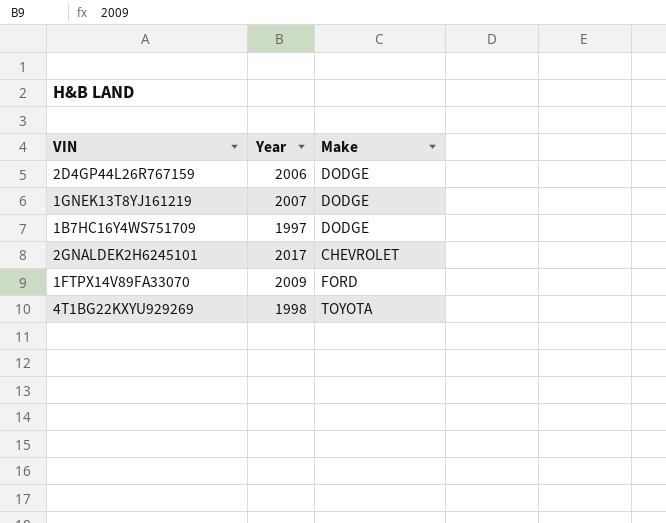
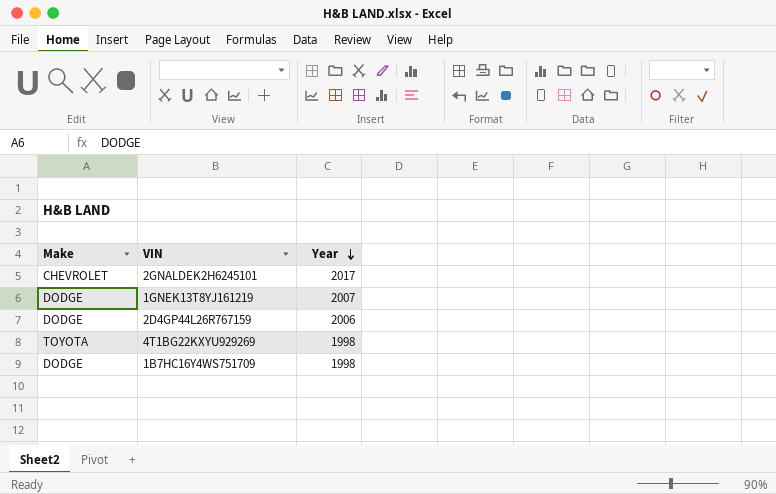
row order: none -> Year descending
column Make | position: 3 -> 1
row 1FTPX14V89FA33070: 2009 | FORD -> none
1B7HC16Y4WS751709 | Year: 1997 -> 1998

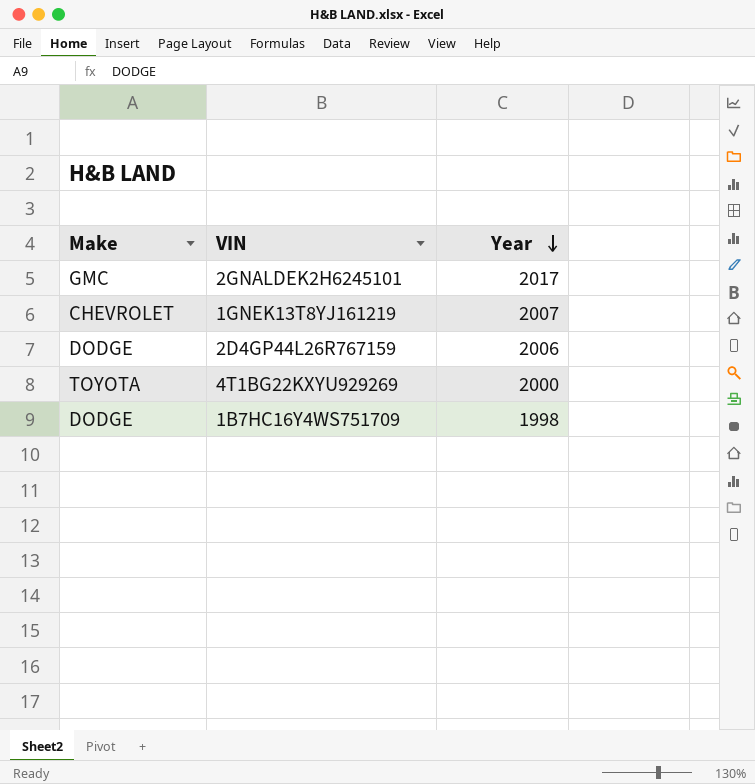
2GNALDEK2H6245101 | Make: CHEVROLET -> GMC
1GNEK13T8YJ161219 | Make: DODGE -> CHEVROLET
4T1BG22KXYU929269 | Year: 1998 -> 2000

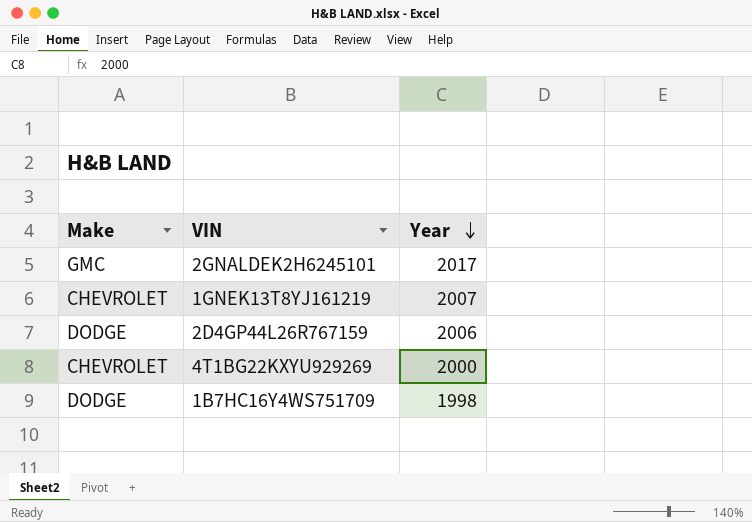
4T1BG22KXYU929269 | Make: TOYOTA -> CHEVROLET

